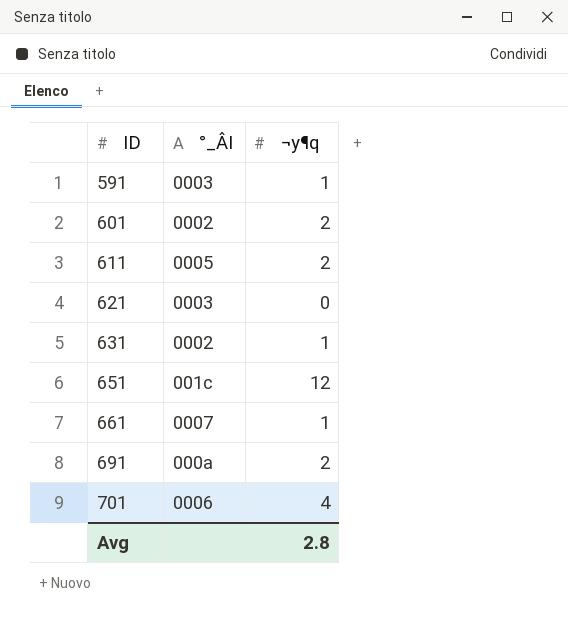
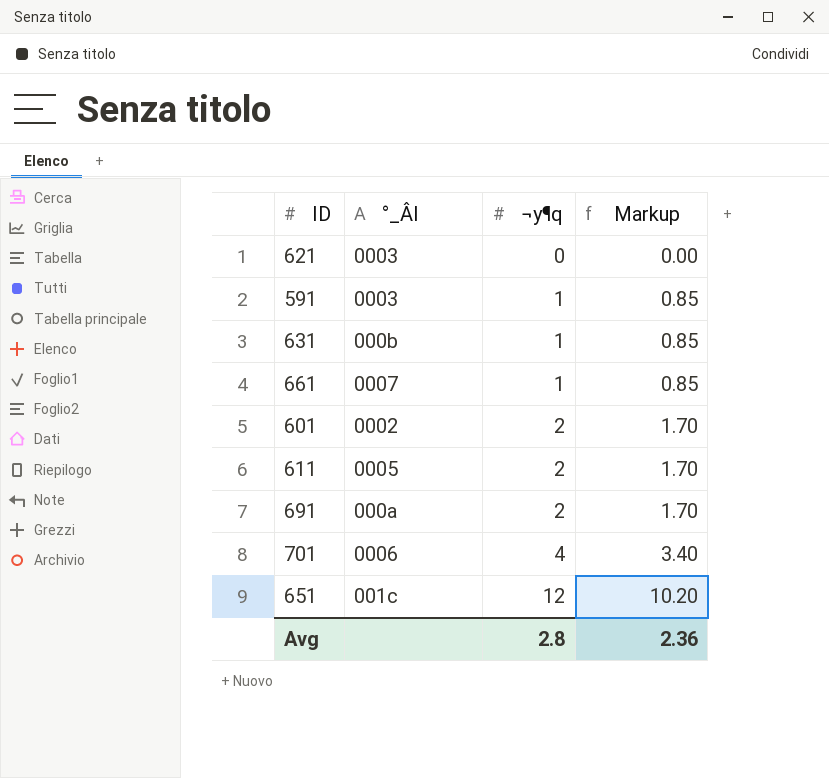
row order: ID ascending -> ¬y¶q ascending
column Markup | formula: none -> [¬y¶q] * 0.85
631 | °_ÂI: 0002 -> 000b

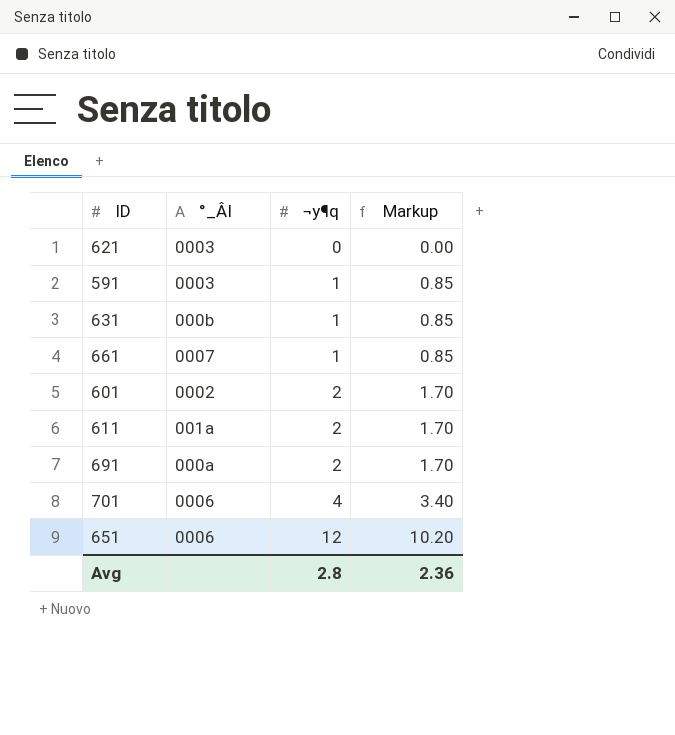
611 | °_ÂI: 0005 -> 001a
651 | °_ÂI: 001c -> 0006

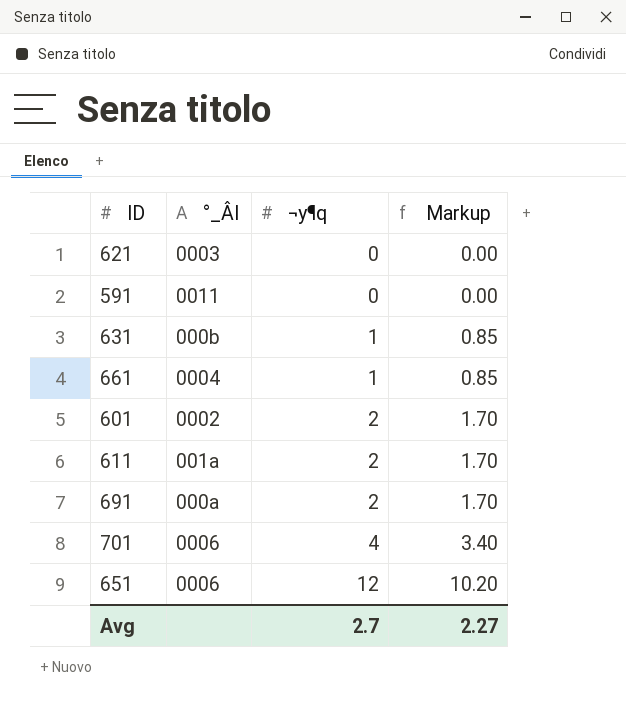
591 | °_ÂI: 0003 -> 0011
591 | ¬y¶q: 1 -> 0
591 | Markup: 0.85 -> 0.00
661 | °_ÂI: 0007 -> 0004
Avg | ¬y¶q: 2.8 -> 2.7
Avg | Markup: 2.36 -> 2.27

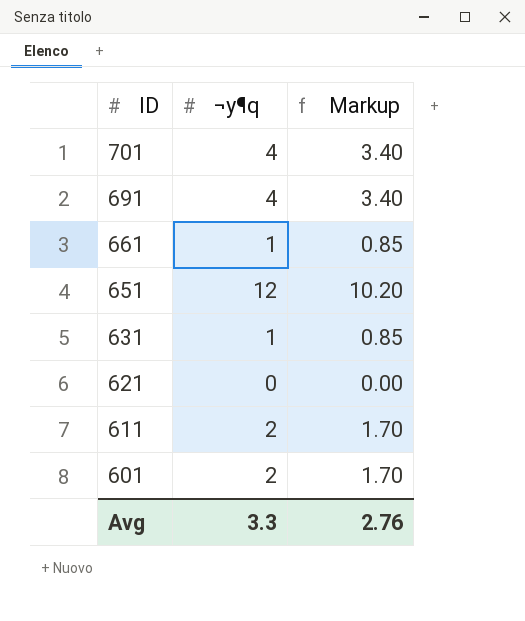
row order: ¬y¶q ascending -> ID descending
column °_ÂI | position: 2 -> none
row 591: 0011 | 0 | 0.00 -> none
691 | ¬y¶q: 2 -> 4
691 | Markup: 1.70 -> 3.40
Avg | ¬y¶q: 2.7 -> 3.3
Avg | Markup: 2.27 -> 2.76

